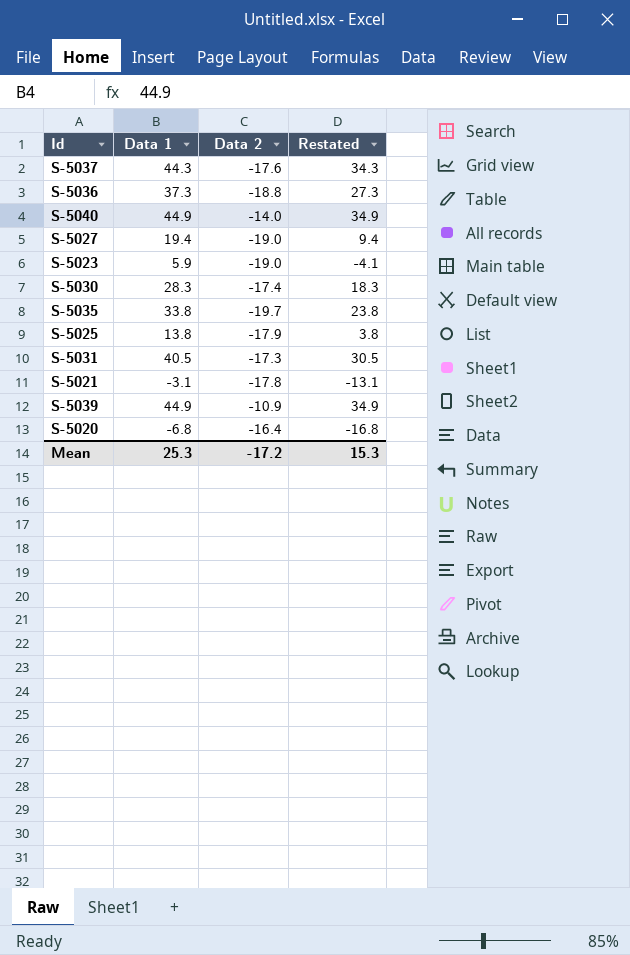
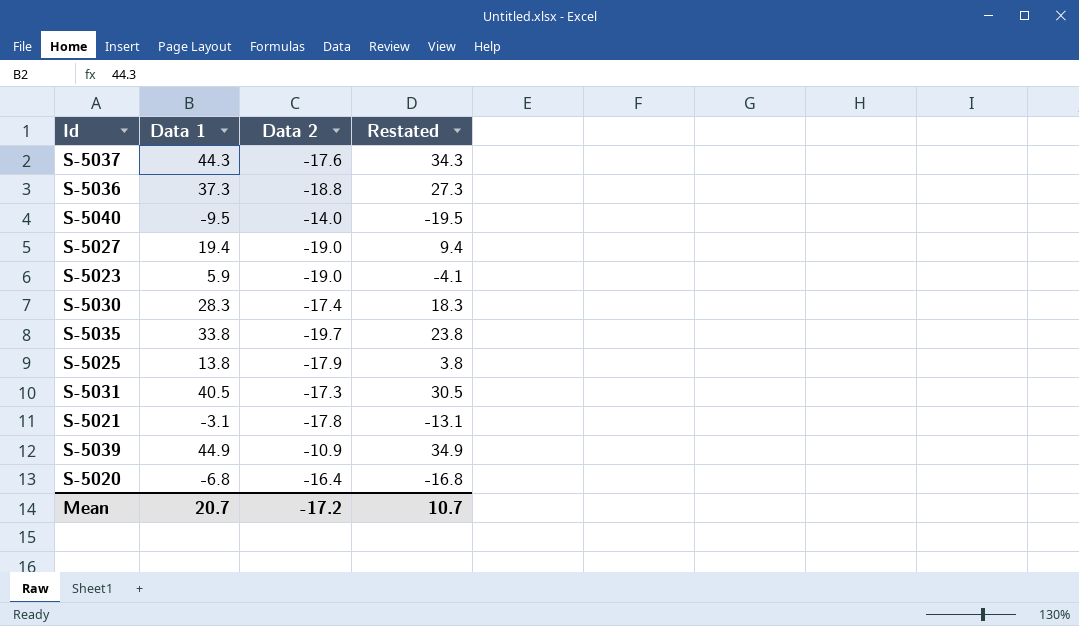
S-5040 | Data 1: 44.9 -> -9.5
S-5040 | Restated: 34.9 -> -19.5
Mean | Data 1: 25.3 -> 20.7
Mean | Restated: 15.3 -> 10.7

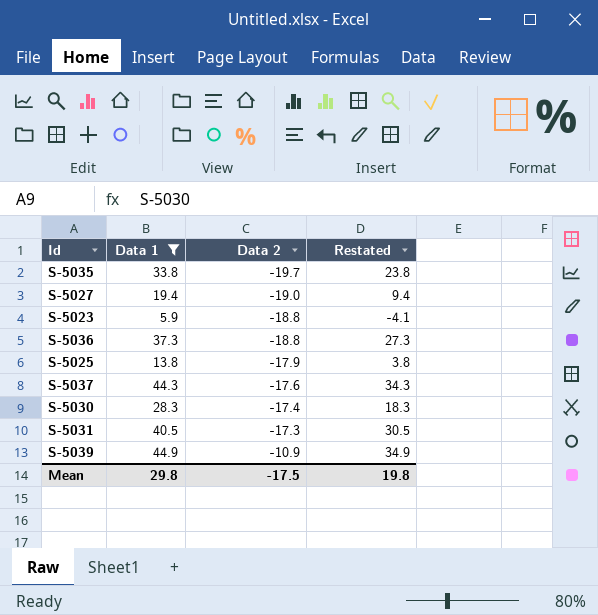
filter: none -> Data 1 >= 5.9
row order: none -> Data 2 ascending
S-5023 | Data 2: -19.0 -> -18.8
Mean | Data 1: 20.7 -> 29.8
Mean | Data 2: -17.2 -> -17.5
Mean | Restated: 10.7 -> 19.8

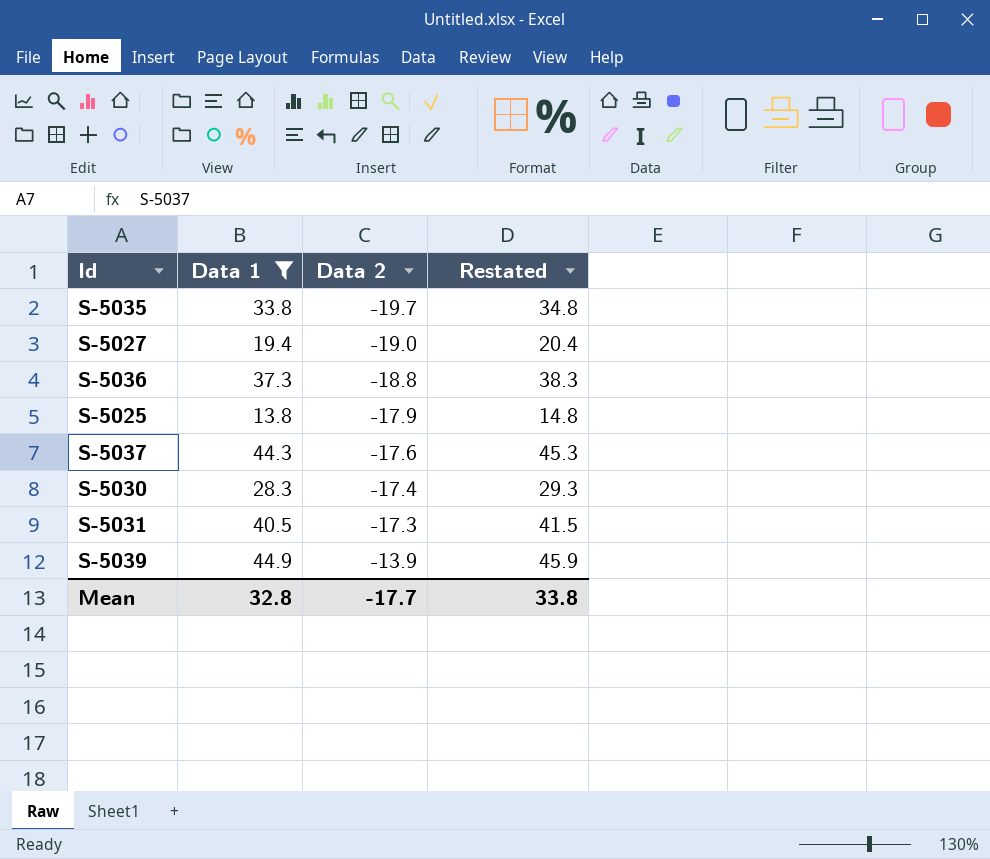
column Restated | formula: [Data 1] - 10 -> [Data 1] + 1
row S-5023: 5.9 | -18.8 | -4.1 -> none
S-5039 | Data 2: -10.9 -> -13.9
Mean | Data 1: 29.8 -> 32.8
Mean | Data 2: -17.5 -> -17.7
Mean | Restated: 19.8 -> 33.8

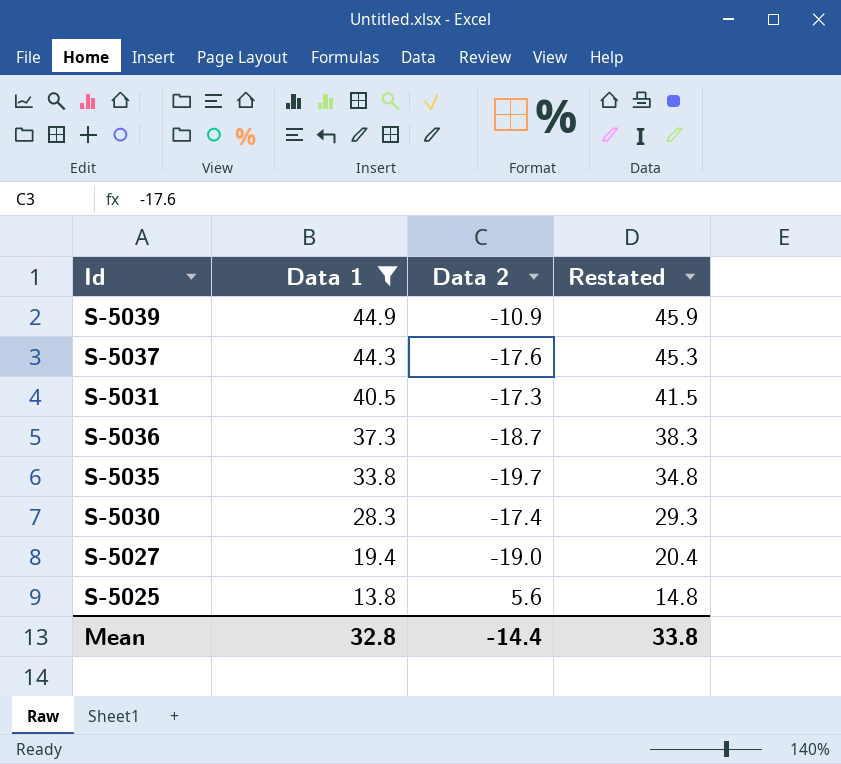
row order: Data 2 ascending -> Data 1 descending
S-5039 | Data 2: -13.9 -> -10.9
S-5036 | Data 2: -18.8 -> -18.7
S-5025 | Data 2: -17.9 -> 5.6
Mean | Data 2: -17.7 -> -14.4

